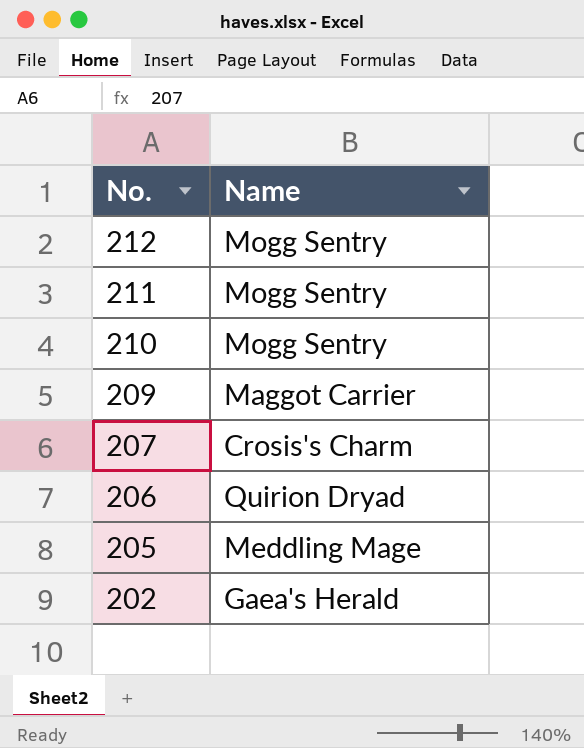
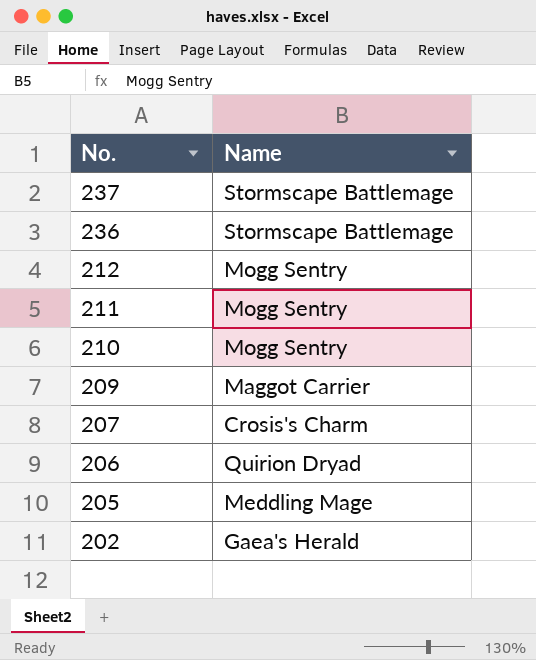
row 237: none -> Stormscape Battlemage
row 236: none -> Stormscape Battlemage

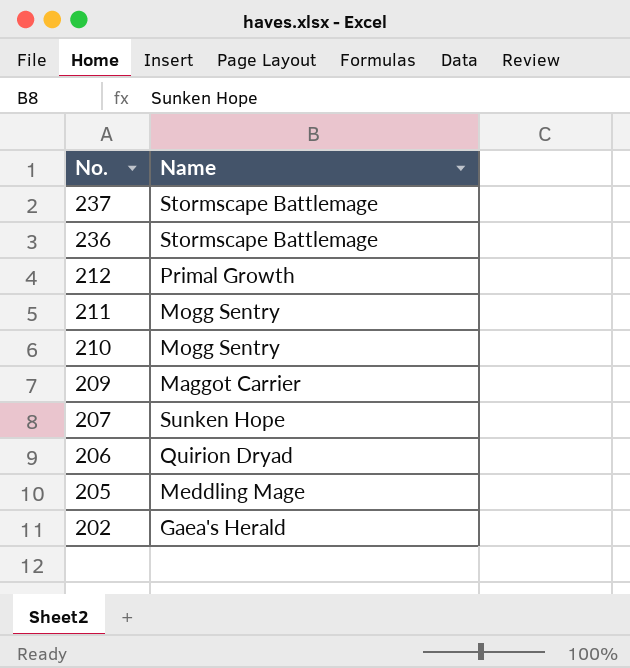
212 | Name: Mogg Sentry -> Primal Growth
207 | Name: Crosis's Charm -> Sunken Hope

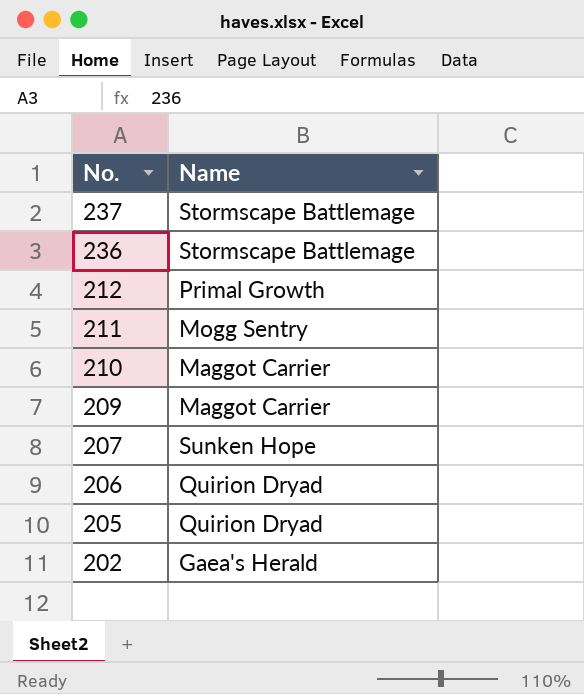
210 | Name: Mogg Sentry -> Maggot Carrier
205 | Name: Meddling Mage -> Quirion Dryad

